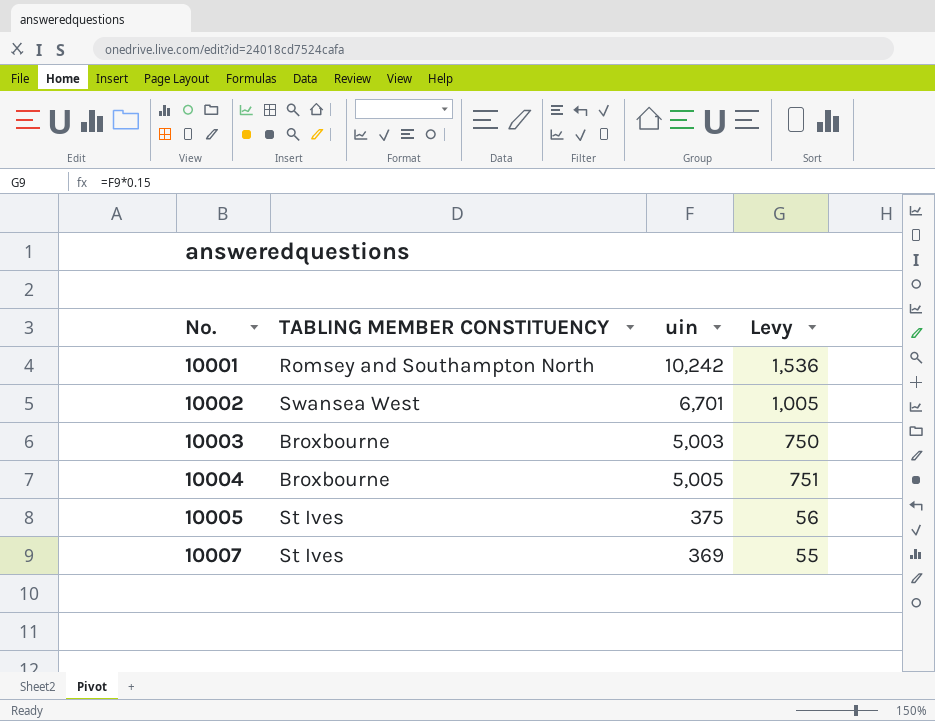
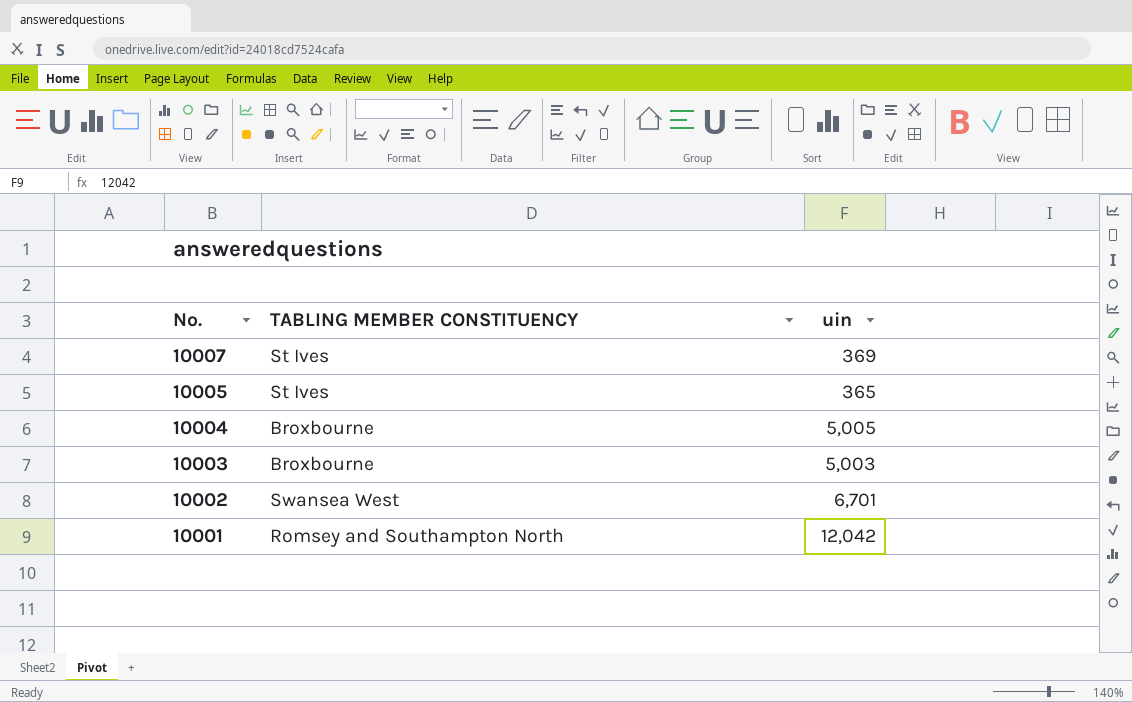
row order: No. ascending -> No. descending
column Levy | formula: [uin] * 0.15 -> none
10005 | uin: 375 -> 365
10001 | uin: 10,242 -> 12,042

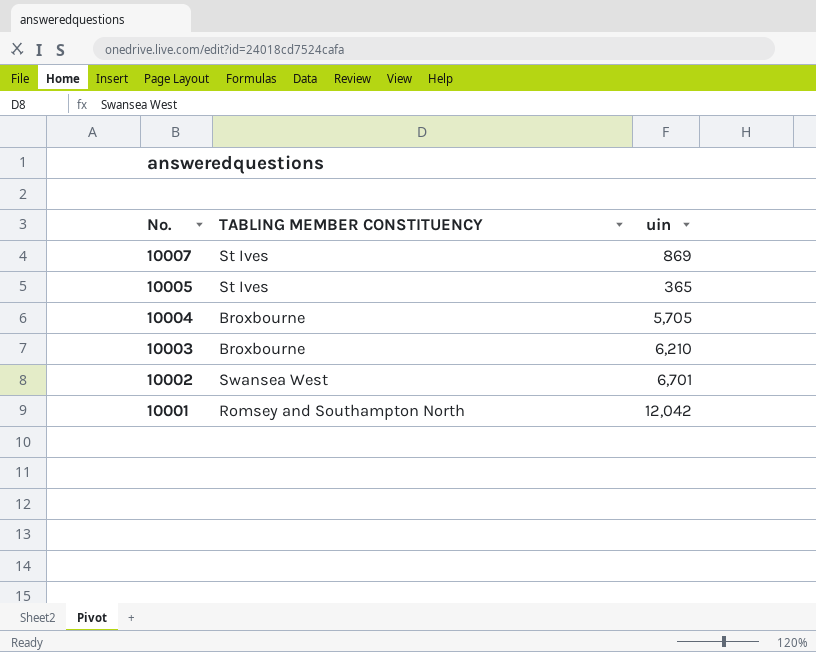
10007 | uin: 369 -> 869
10004 | uin: 5,005 -> 5,705
10003 | uin: 5,003 -> 6,210

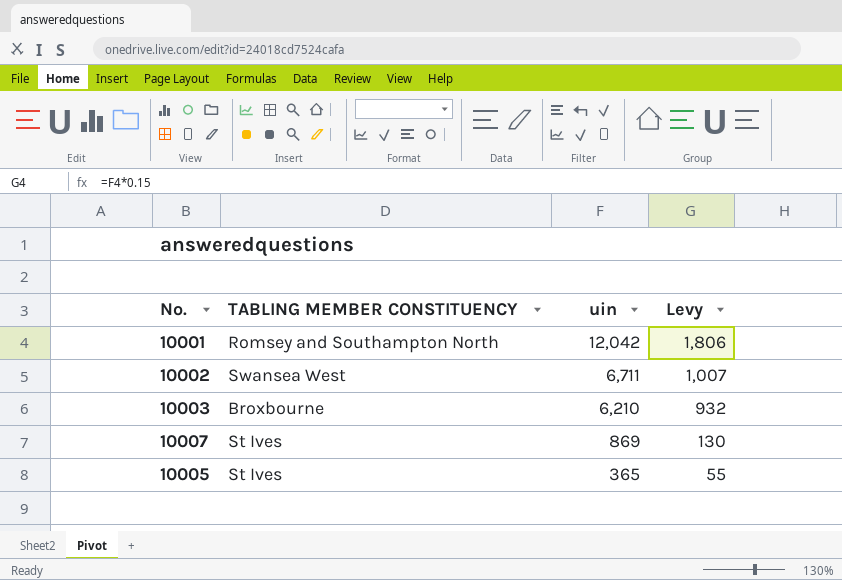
row order: No. descending -> uin descending
column Levy | formula: none -> [uin] * 0.15
row 10004: Broxbourne | 5,705 -> none
10002 | uin: 6,701 -> 6,711

